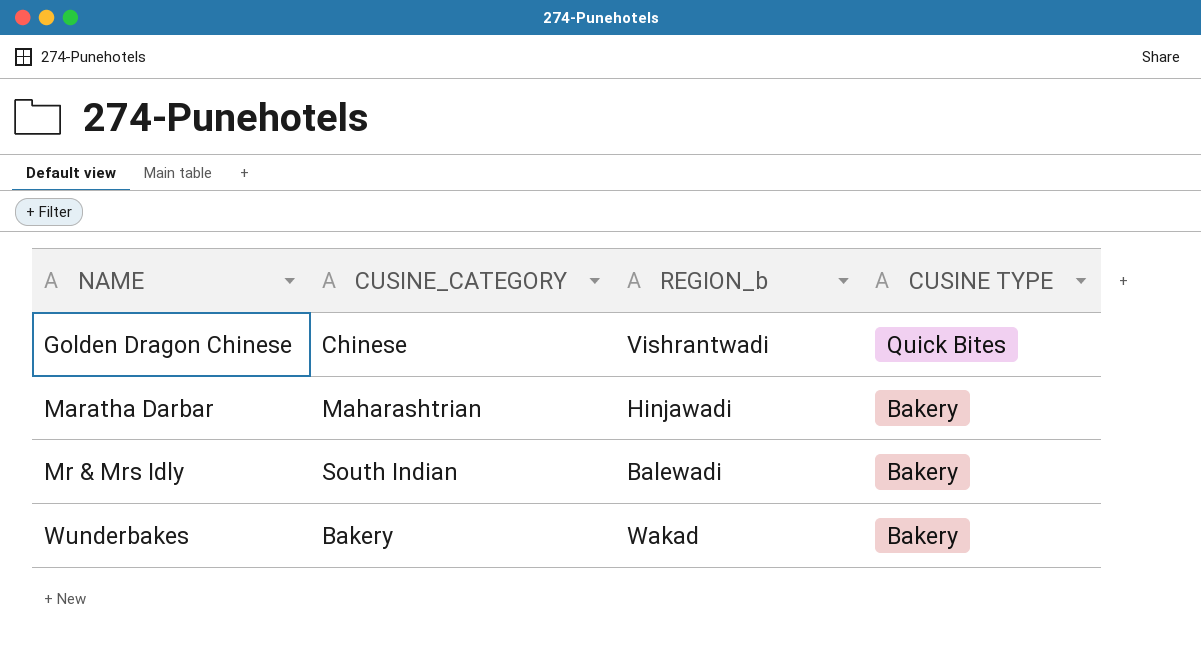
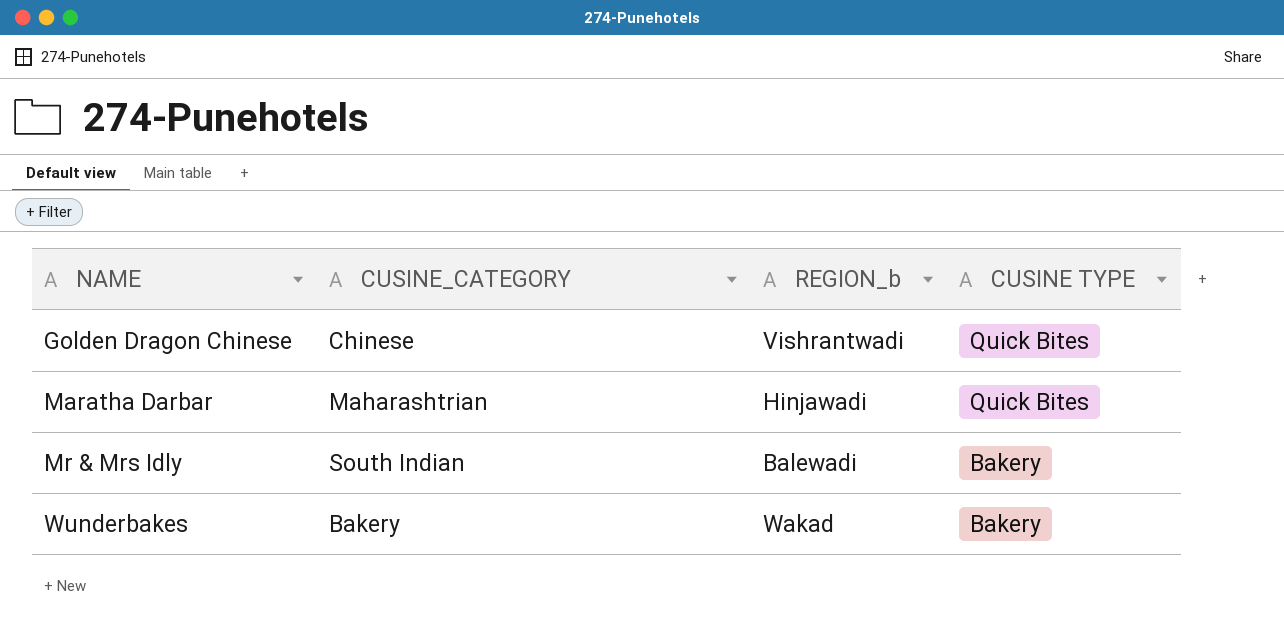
Maratha Darbar | CUSINE TYPE: Bakery -> Quick Bites

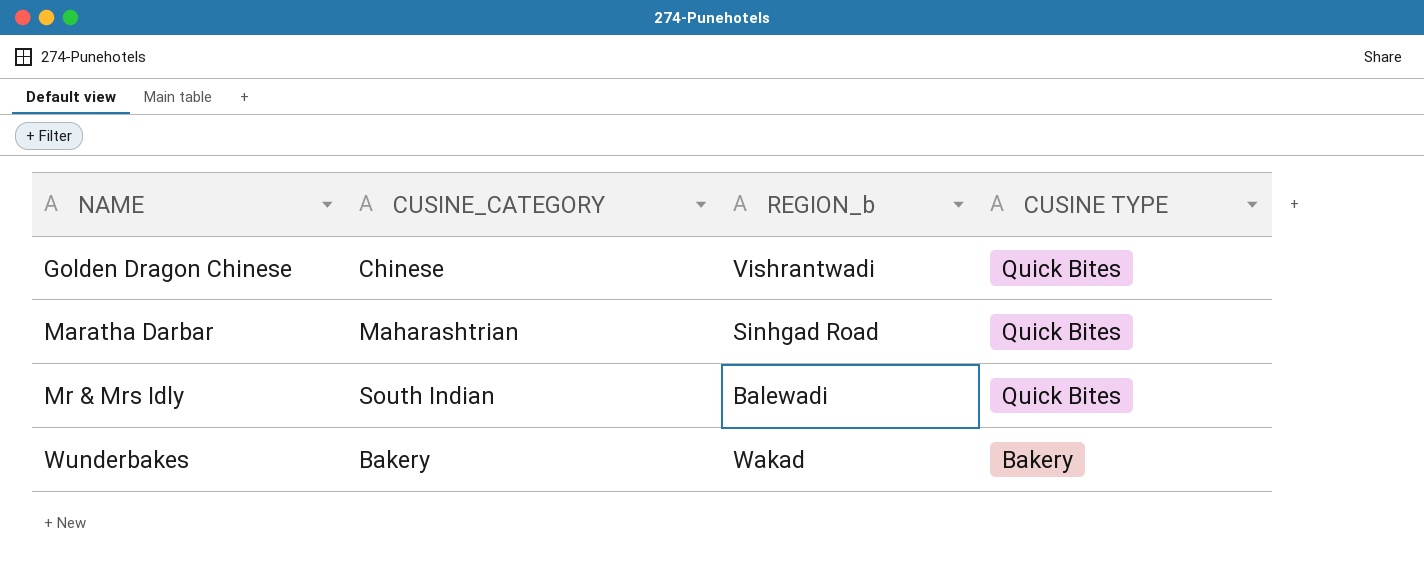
Maratha Darbar | REGION_b: Hinjawadi -> Sinhgad Road
Mr & Mrs Idly | CUSINE TYPE: Bakery -> Quick Bites

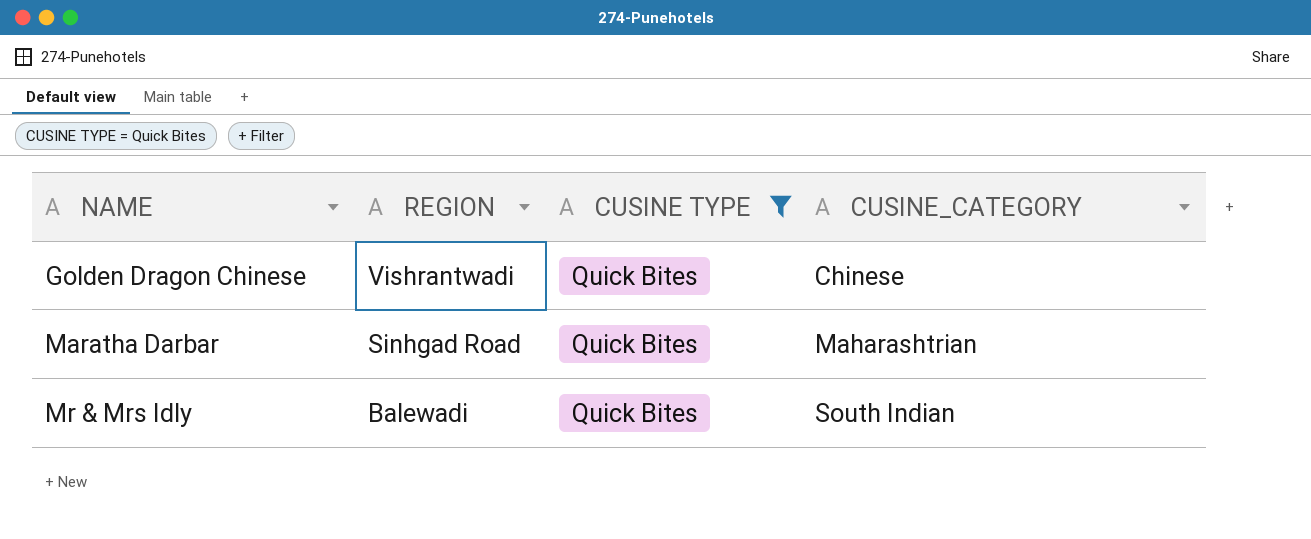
filter: none -> CUSINE TYPE = Quick Bites
column name: REGION_b -> REGION
column CUSINE_CATEGORY | position: 2 -> 4

